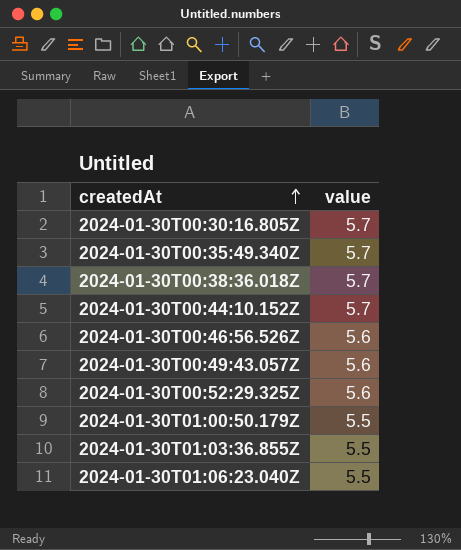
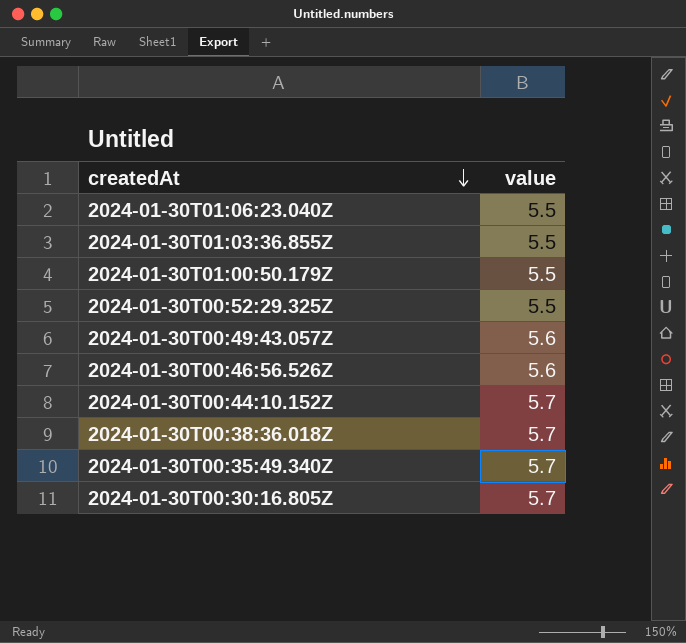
row order: createdAt ascending -> createdAt descending
2024-01-30T00:52:29.325Z | value: 5.6 -> 5.5

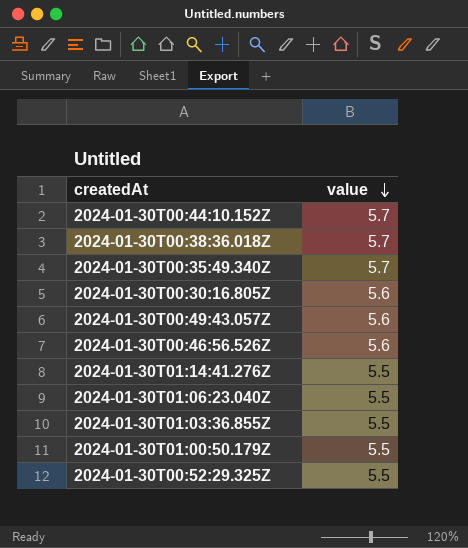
row order: createdAt descending -> value descending
2024-01-30T00:30:16.805Z | value: 5.7 -> 5.6
row 2024-01-30T01:14:41.276Z: none -> 5.5

